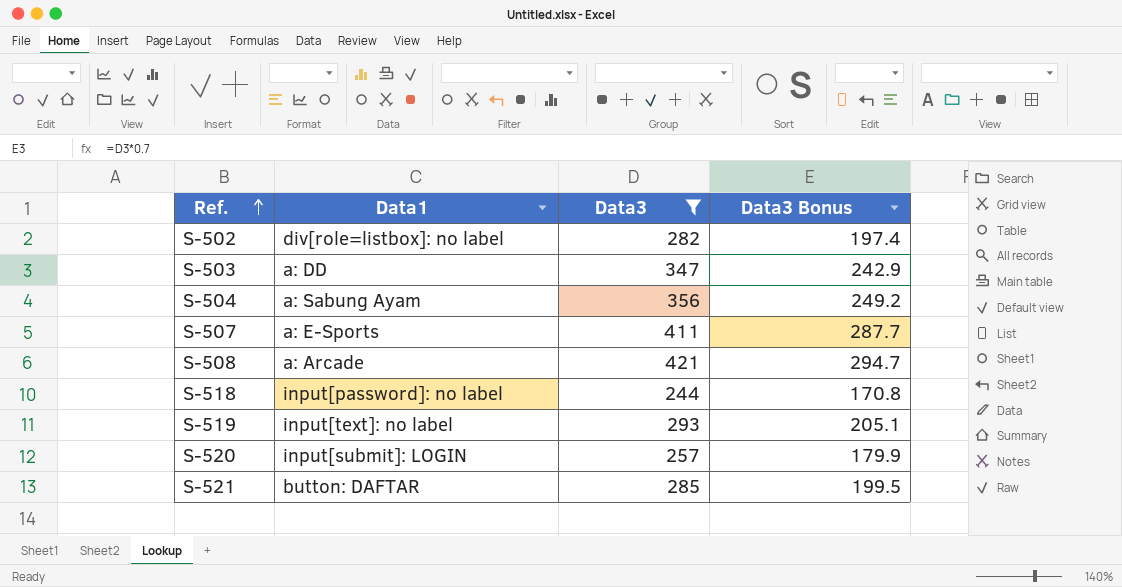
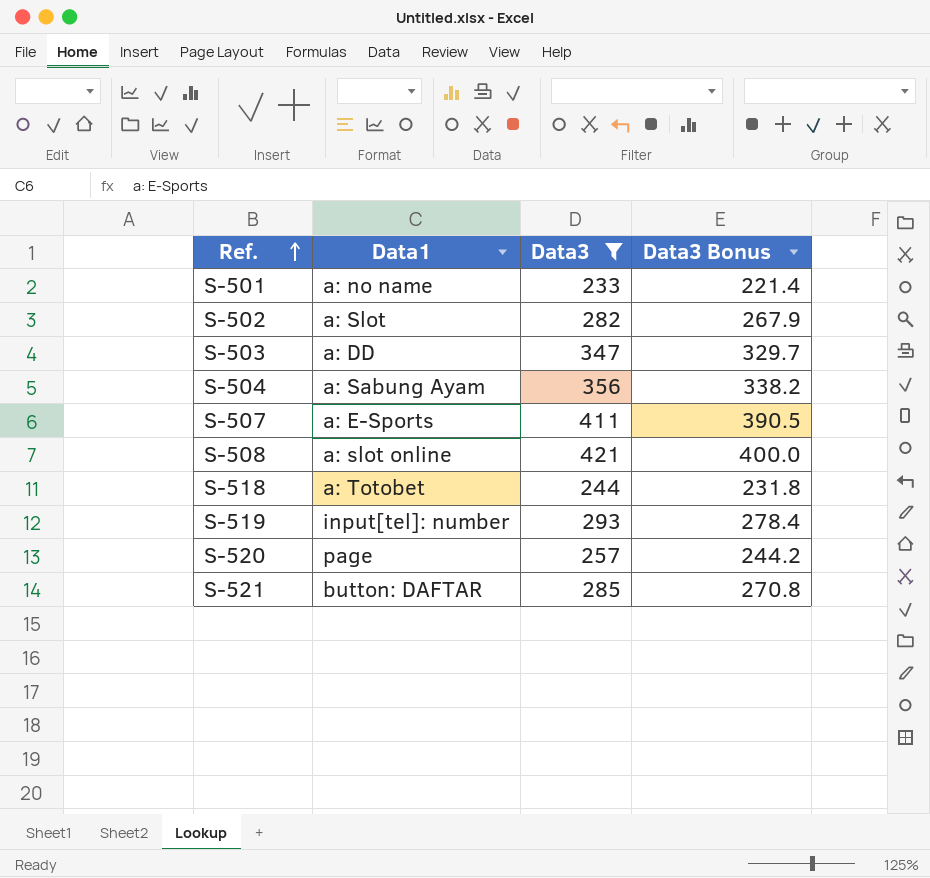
column Data3 Bonus | formula: [Data3] * 0.7 -> [Data3] * 0.95
row S-501: none -> a: no name | 233 | 221.4
S-502 | Data1: div[role=listbox]: no label -> a: Slot
S-508 | Data1: a: Arcade -> a: slot online
S-518 | Data1: input[password]: no label -> a: Totobet
S-519 | Data1: input[text]: no label -> input[tel]: number
S-520 | Data1: input[submit]: LOGIN -> page

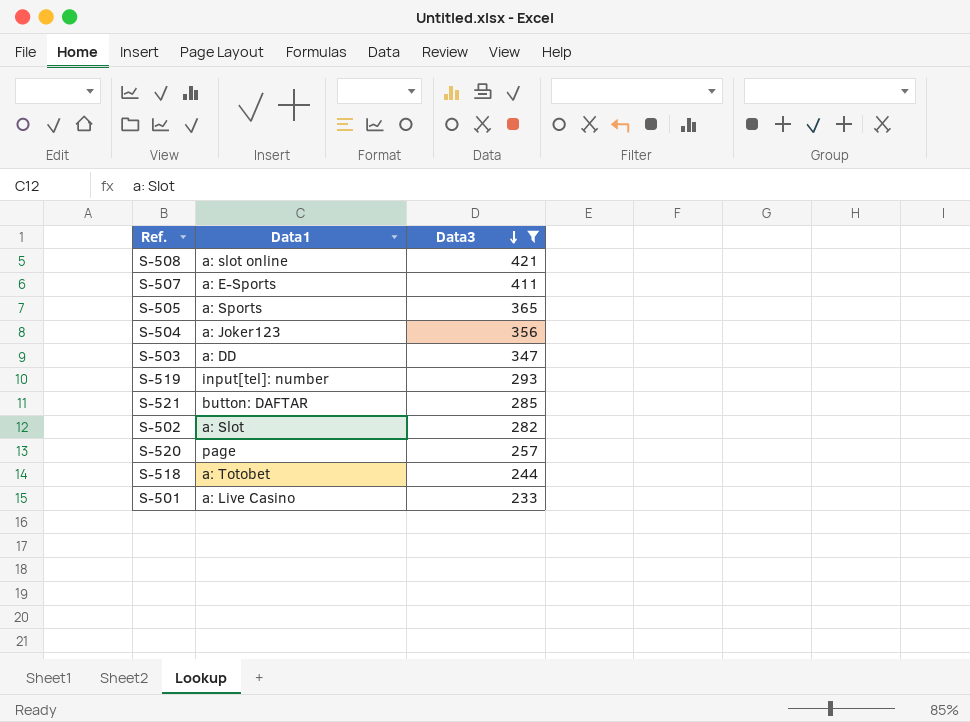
row order: Ref. ascending -> Data3 descending
column Data3 Bonus | formula: [Data3] * 0.95 -> none
row S-505: none -> a: Sports | 365
S-504 | Data1: a: Sabung Ayam -> a: Joker123
S-501 | Data1: a: no name -> a: Live Casino

